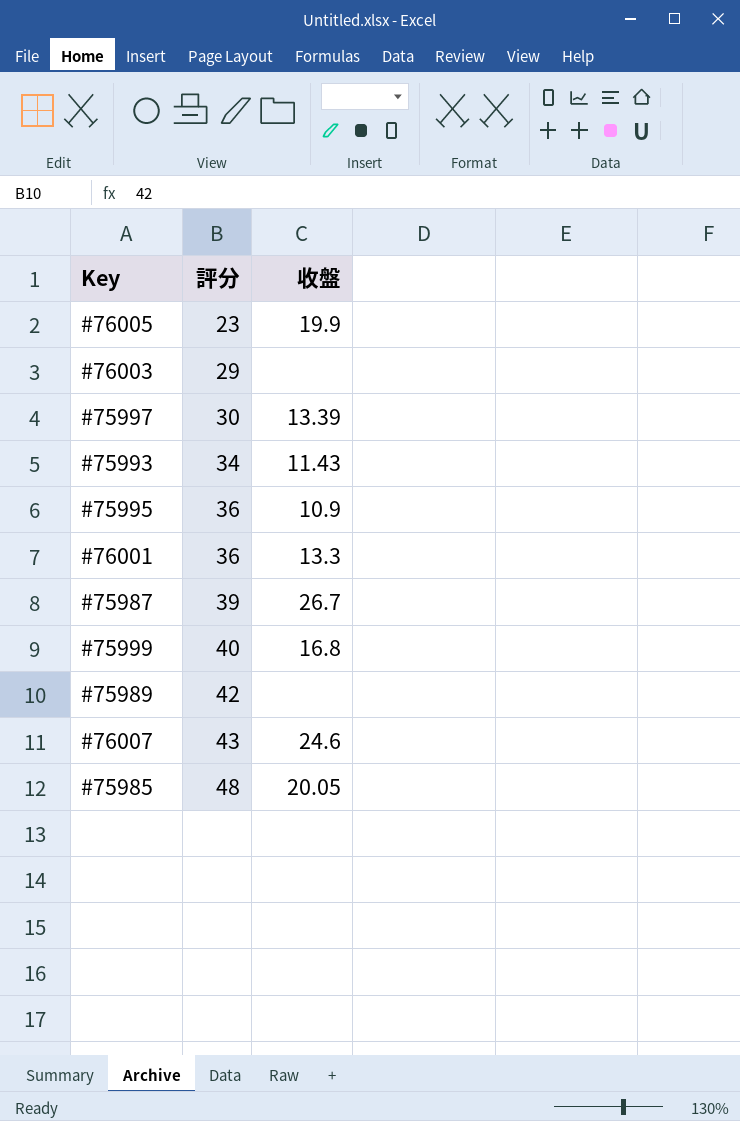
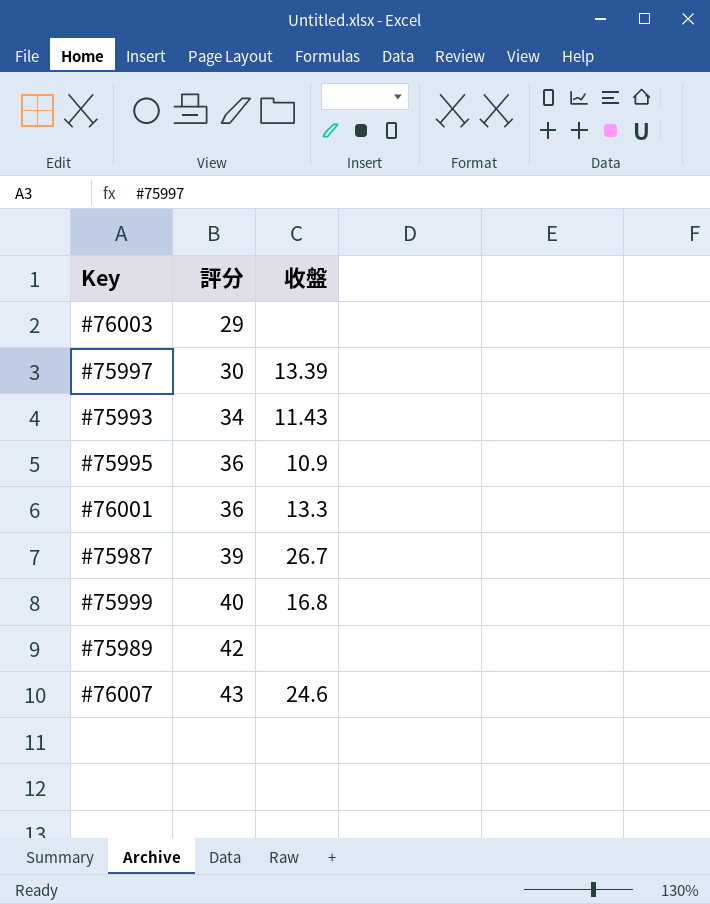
row #76005: 23 | 19.9 -> none
row #75985: 48 | 20.05 -> none

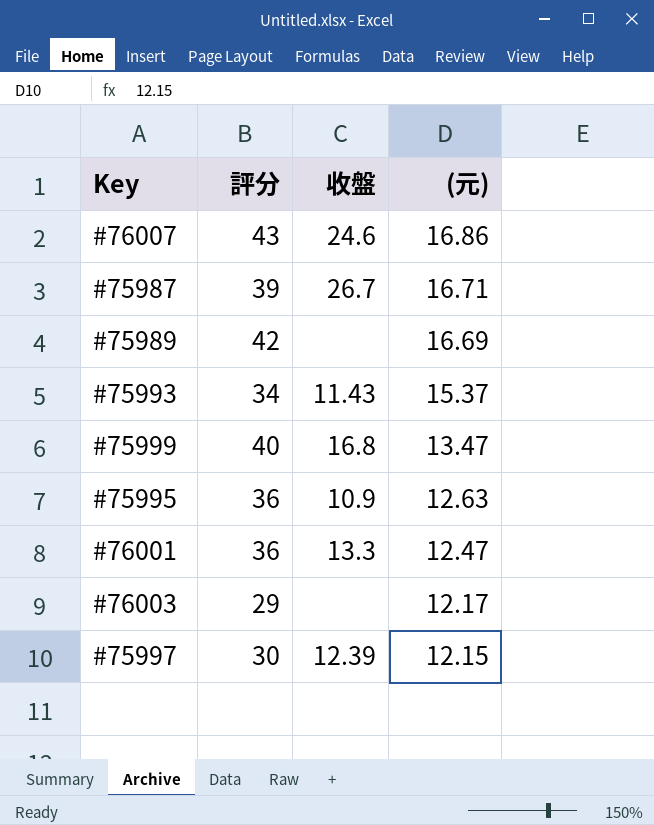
row order: 評分 ascending -> (元) descending
column (元) | position: none -> 4
#75997 | 收盤: 13.39 -> 12.39

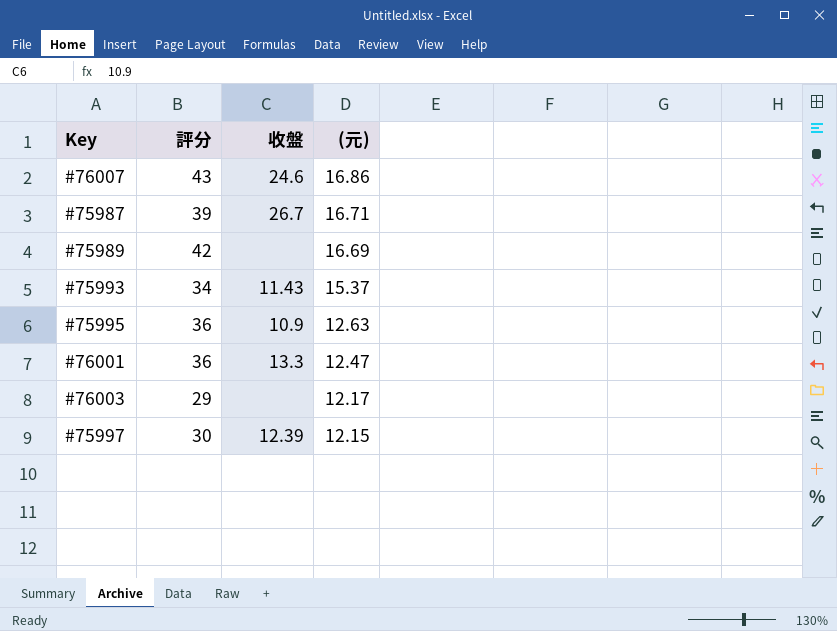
row #75999: 40 | 16.8 | 13.47 -> none

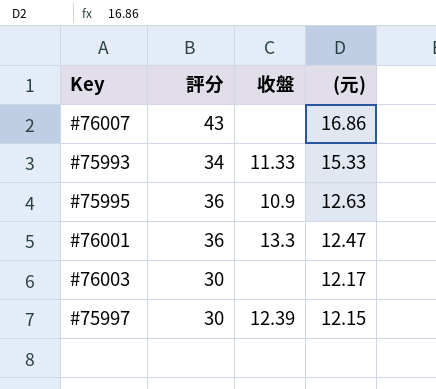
row #75987: 39 | 26.7 | 16.71 -> none
row #75989: 42 | none | 16.69 -> none
#76007 | 收盤: 24.6 -> none
#75993 | 收盤: 11.43 -> 11.33
#75993 | (元): 15.37 -> 15.33
#76003 | 評分: 29 -> 30

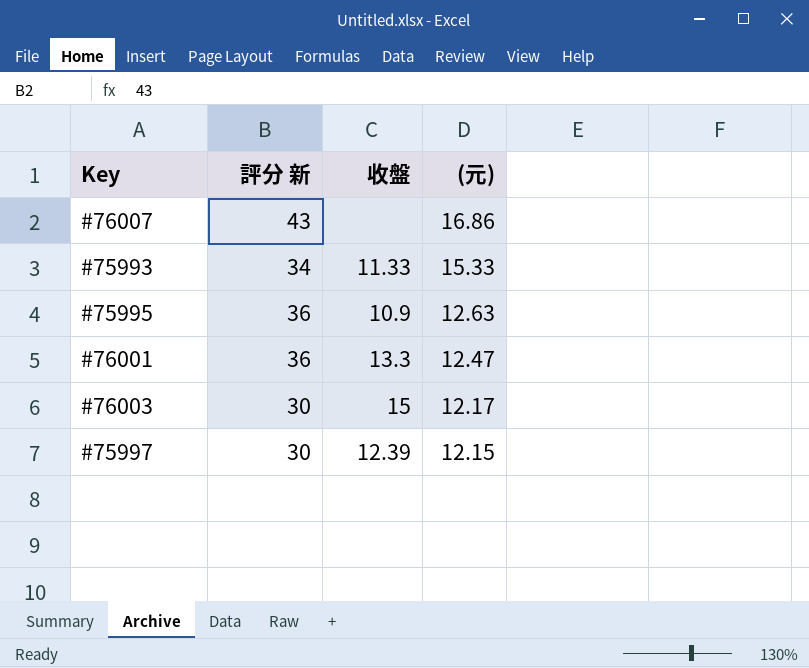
column name: 評分 -> 評分 新
#76003 | 收盤: none -> 15

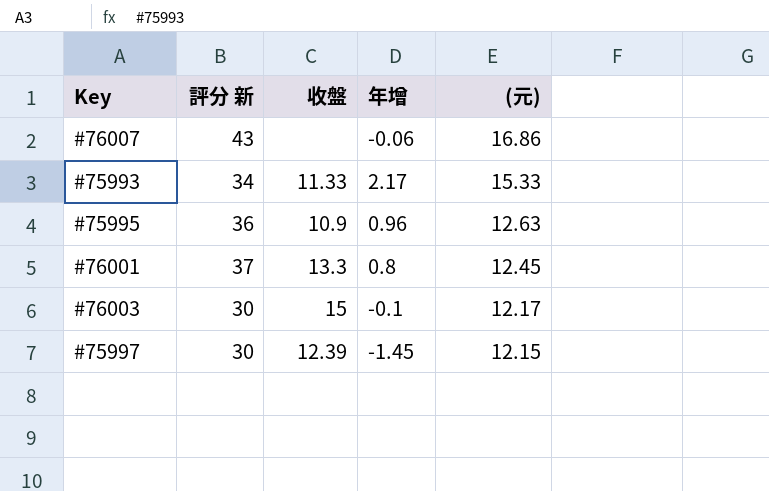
column 年增 | position: none -> 4
#76001 | 評分 新: 36 -> 37
#76001 | (元): 12.47 -> 12.45

